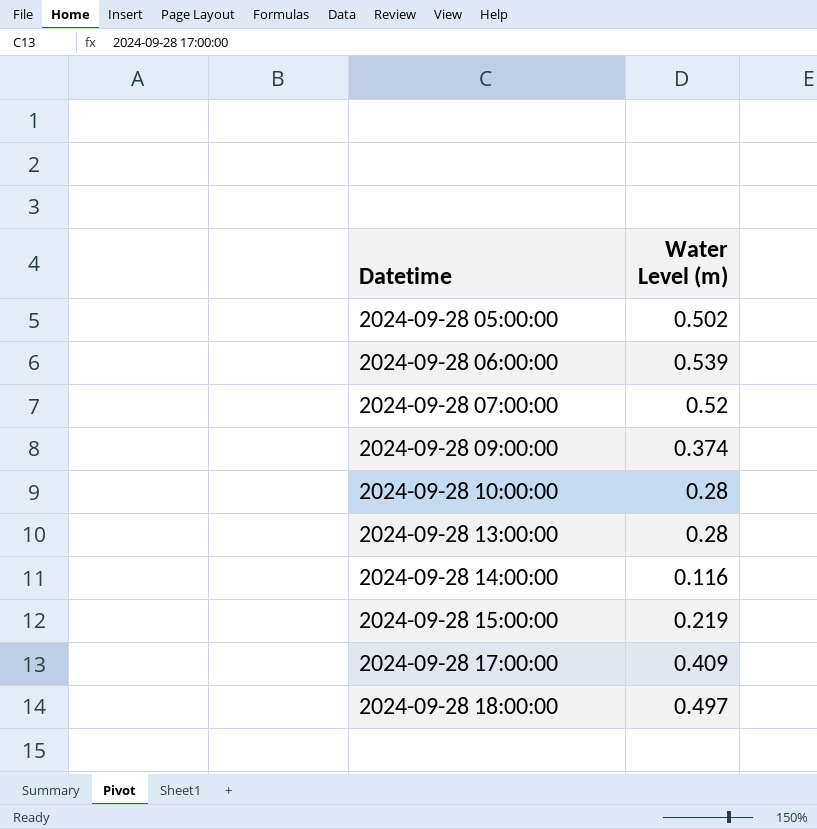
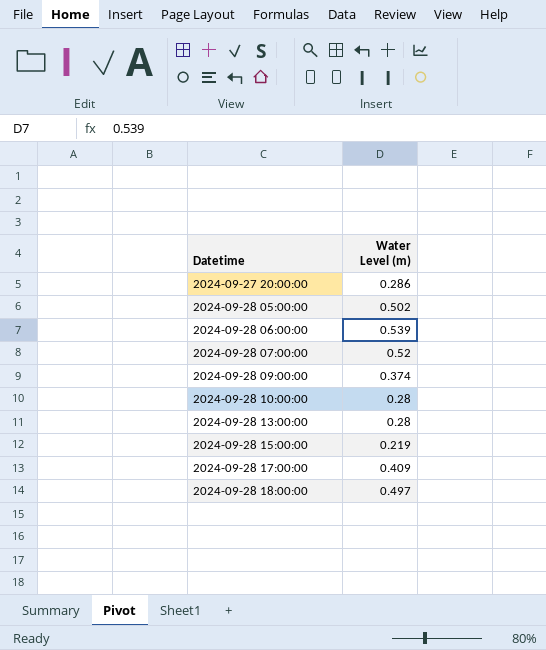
row 2024-09-28 14:00:00: 0.116 -> none
row 2024-09-27 20:00:00: none -> 0.286

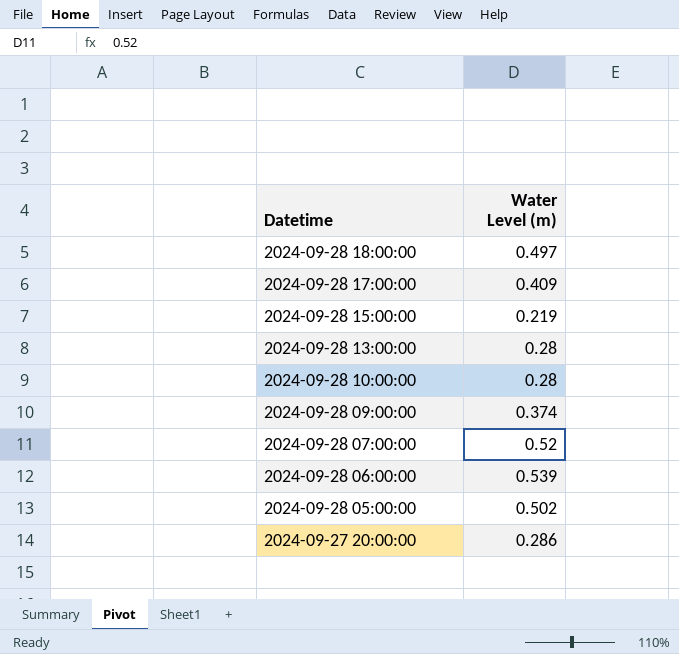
row order: Datetime ascending -> Datetime descending

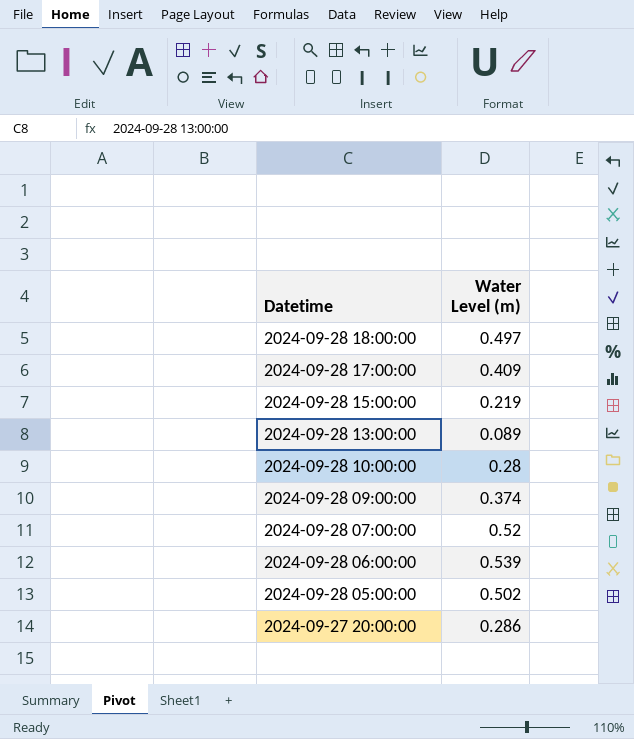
2024-09-28 13:00:00 | Water Level (m): 0.28 -> 0.089

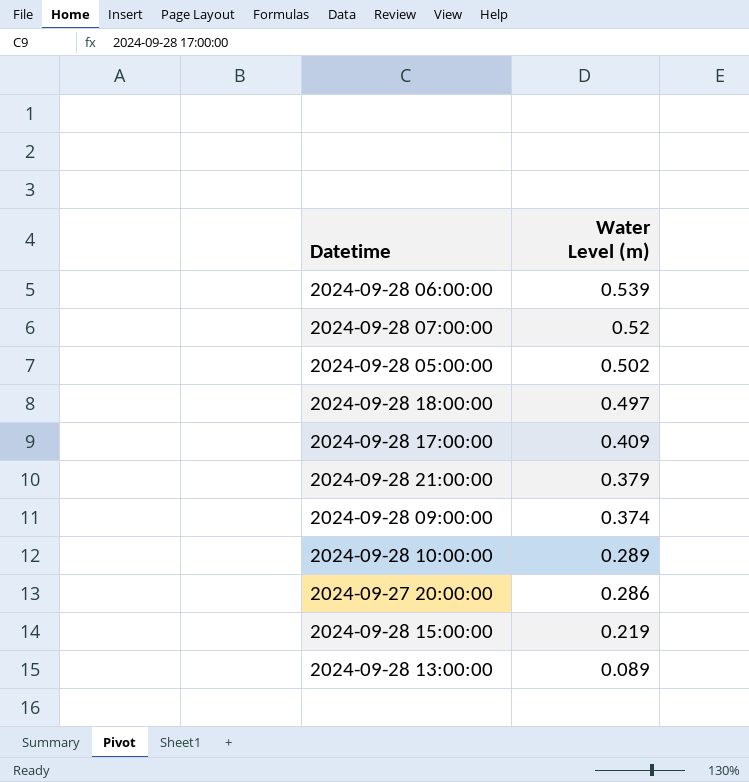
row order: Datetime descending -> Water Level (m) descending
row 2024-09-28 21:00:00: none -> 0.379
2024-09-28 10:00:00 | Water Level (m): 0.28 -> 0.289

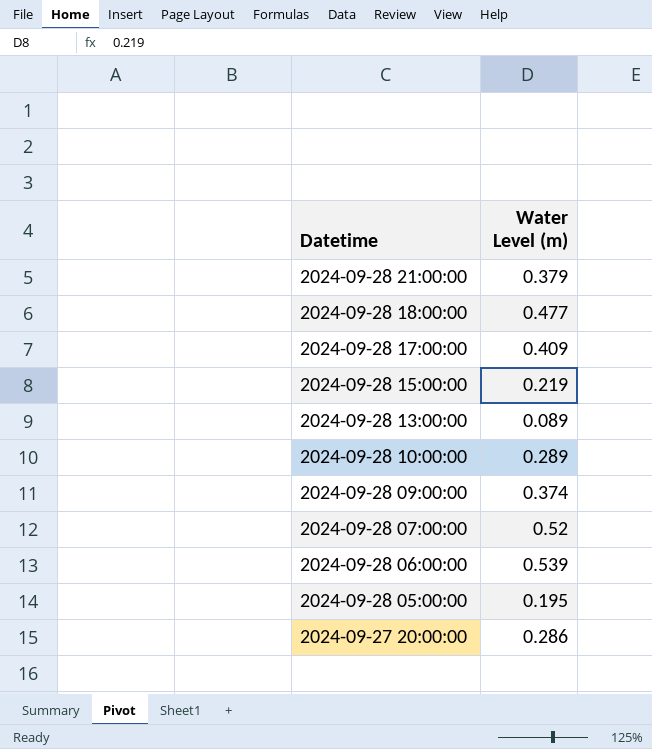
row order: Water Level (m) descending -> Datetime descending
2024-09-28 18:00:00 | Water Level (m): 0.497 -> 0.477
2024-09-28 05:00:00 | Water Level (m): 0.502 -> 0.195

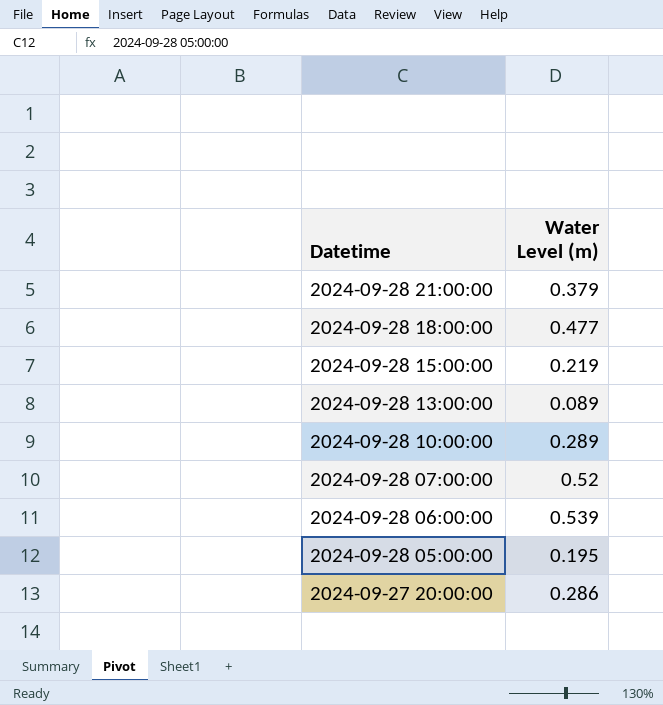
row 2024-09-28 17:00:00: 0.409 -> none
row 2024-09-28 09:00:00: 0.374 -> none

